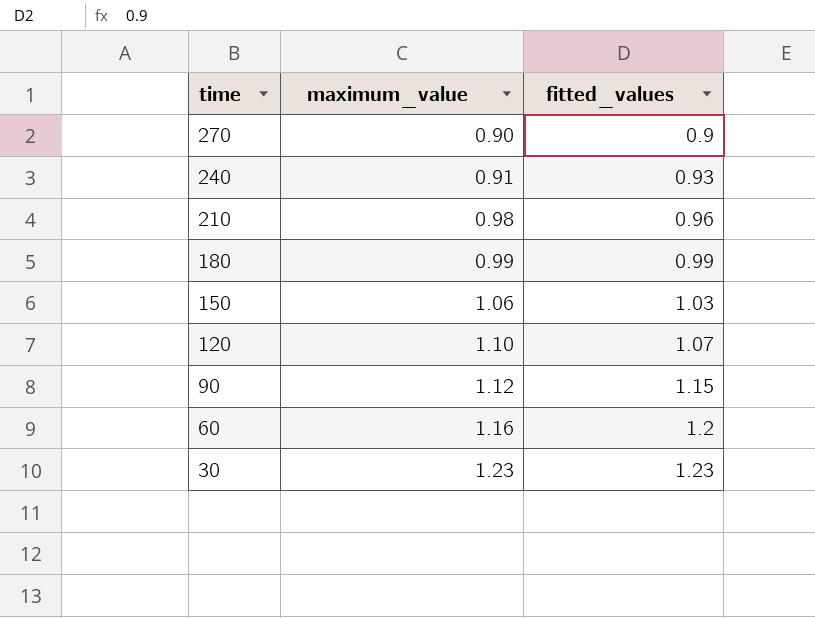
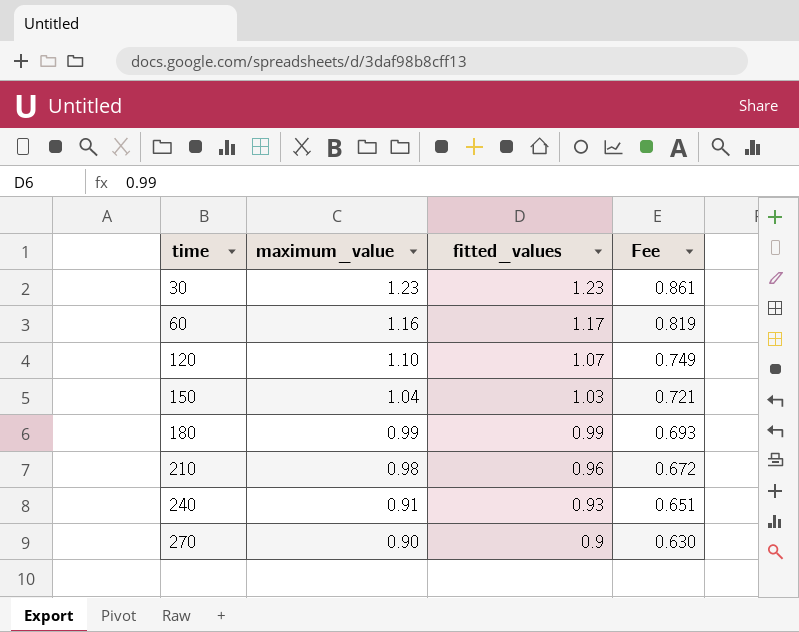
row order: time descending -> time ascending
column Fee | formula: none -> [fitted_values] * 0.7
row 90: 1.12 | 1.15 -> none
60 | fitted_values: 1.2 -> 1.17
150 | maximum_value: 1.06 -> 1.04

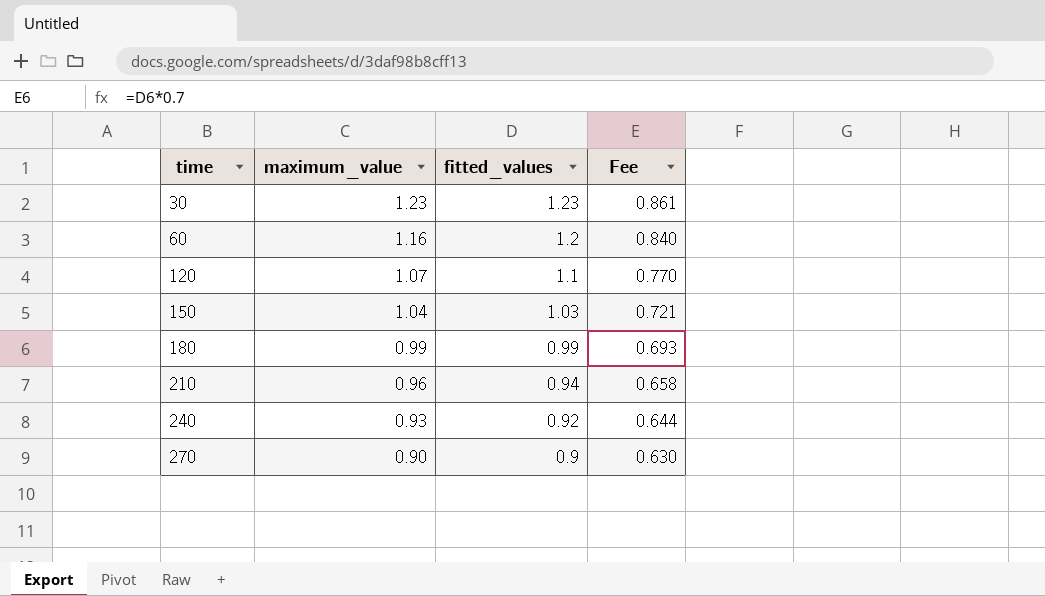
60 | fitted_values: 1.17 -> 1.2
60 | Fee: 0.819 -> 0.840
120 | maximum_value: 1.10 -> 1.07
120 | fitted_values: 1.07 -> 1.1
120 | Fee: 0.749 -> 0.770
210 | maximum_value: 0.98 -> 0.96
210 | fitted_values: 0.96 -> 0.94
210 | Fee: 0.672 -> 0.658
240 | maximum_value: 0.91 -> 0.93
240 | fitted_values: 0.93 -> 0.92
240 | Fee: 0.651 -> 0.644

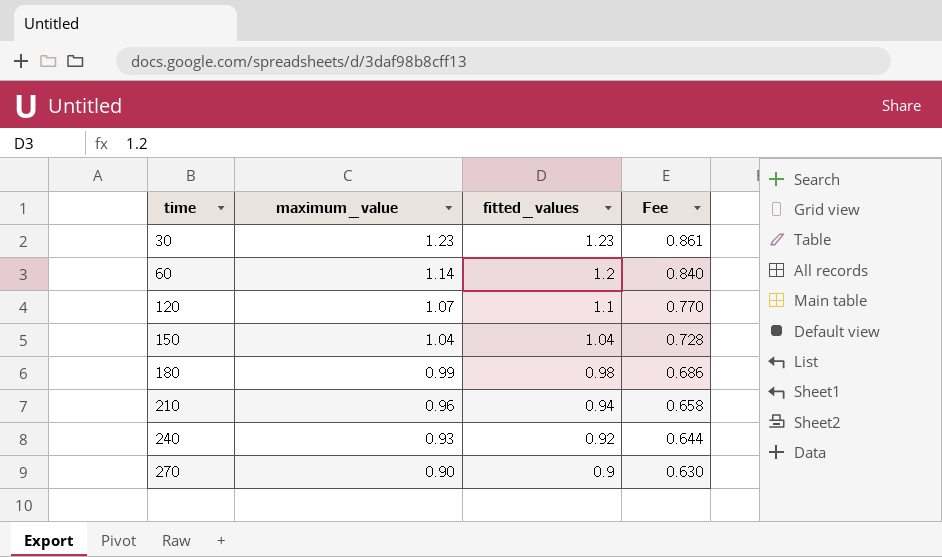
60 | maximum_value: 1.16 -> 1.14
150 | fitted_values: 1.03 -> 1.04
150 | Fee: 0.721 -> 0.728
180 | fitted_values: 0.99 -> 0.98
180 | Fee: 0.693 -> 0.686

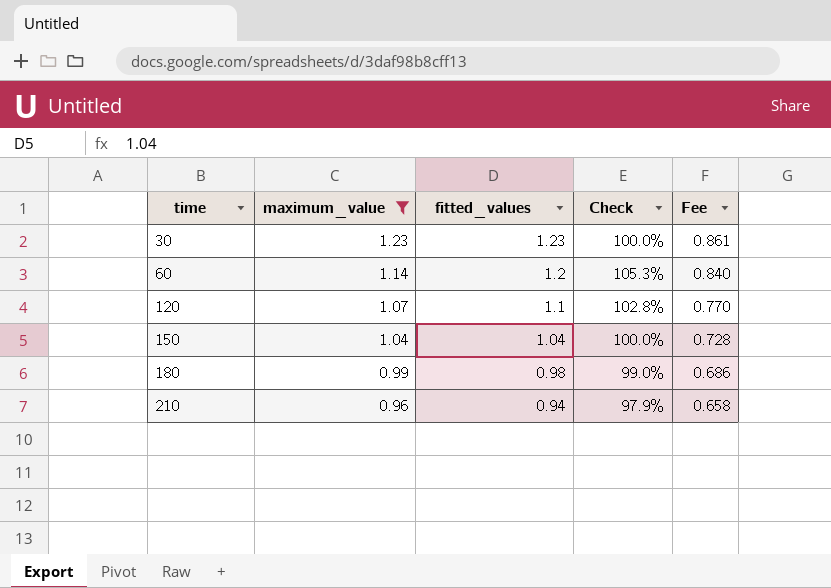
filter: none -> maximum_value >= 0.96
column Check | formula: none -> [fitted_values] / [maximum_value]

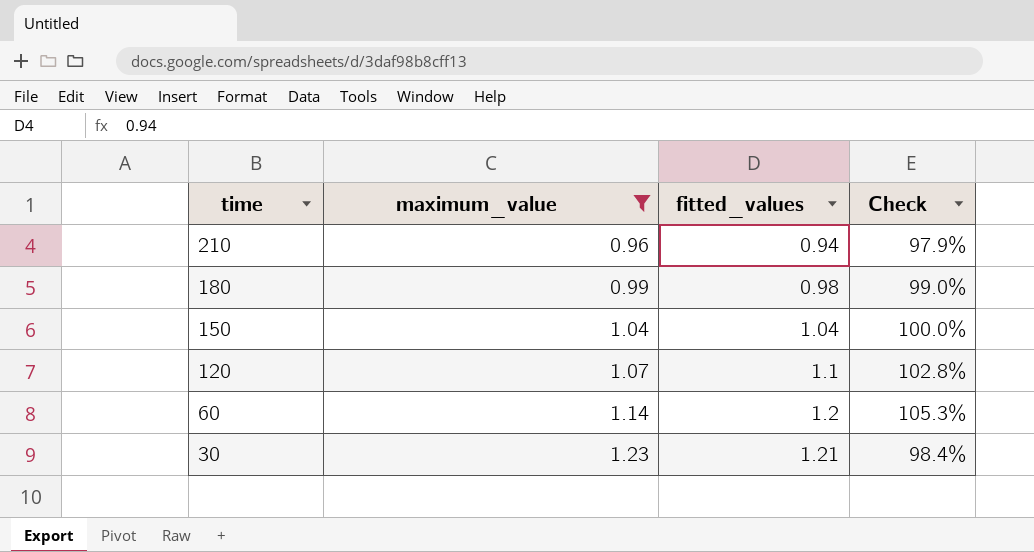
row order: time ascending -> time descending
column Fee | formula: [fitted_values] * 0.7 -> none
30 | fitted_values: 1.23 -> 1.21
30 | Check: 100.0% -> 98.4%

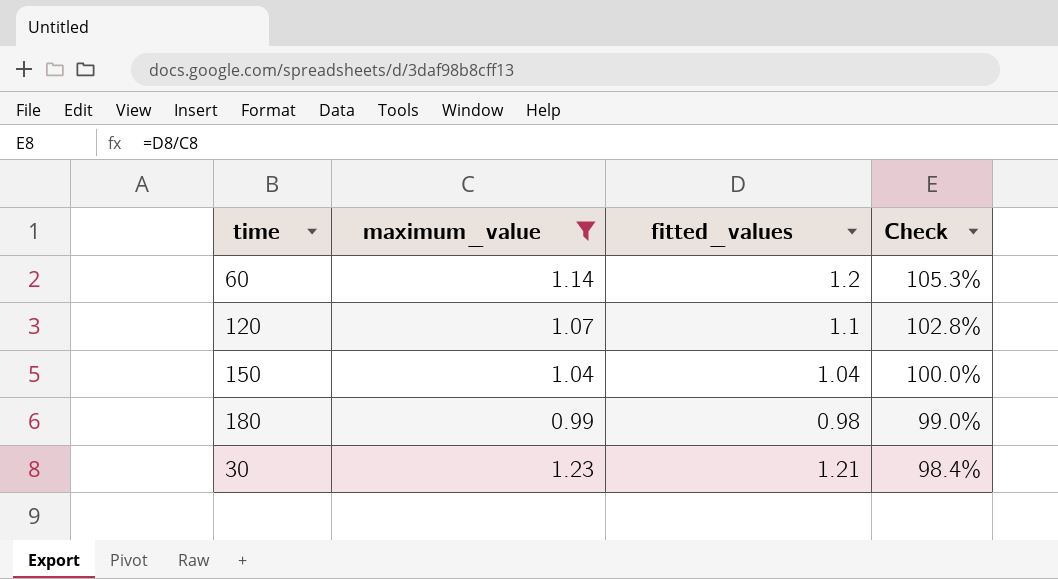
row order: time descending -> Check descending
row 210: 0.96 | 0.94 | 97.9% -> none

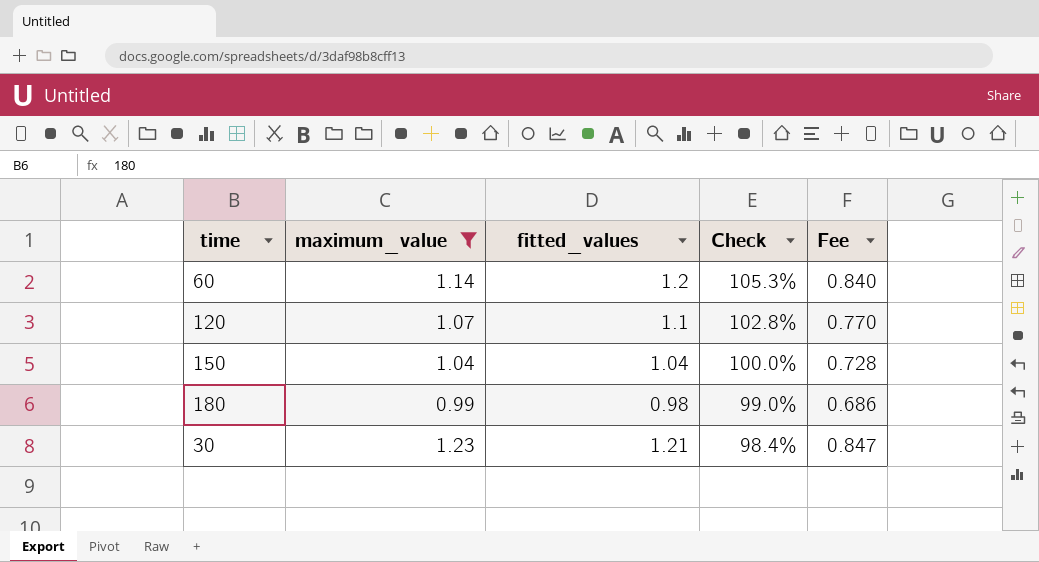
column Fee | formula: none -> [fitted_values] * 0.7

